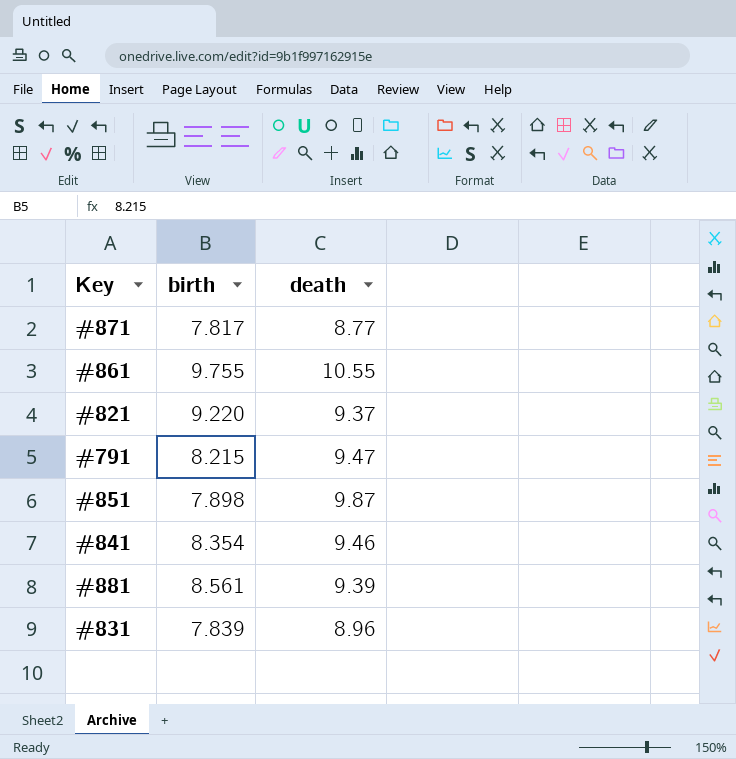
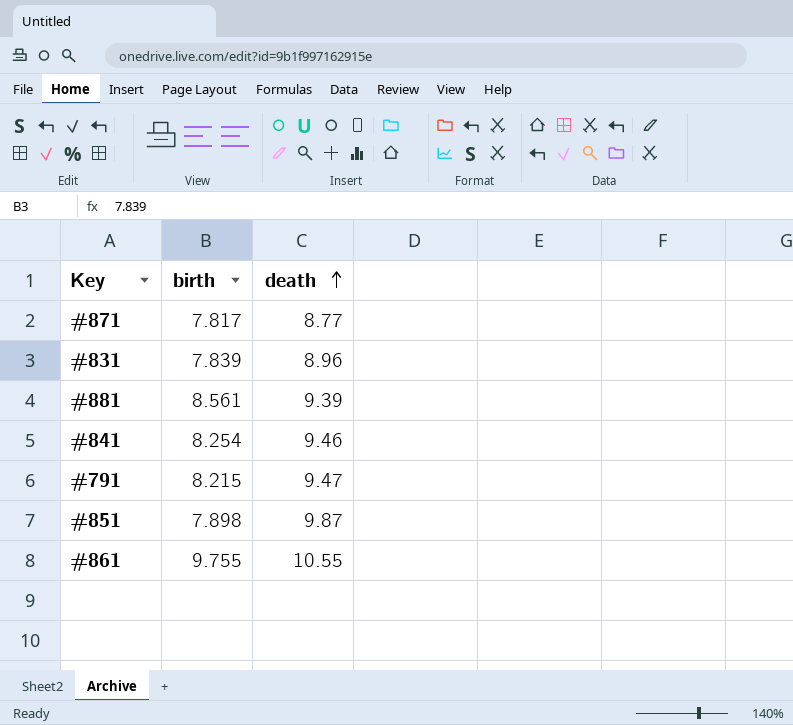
row order: none -> death ascending
row #821: 9.220 | 9.37 -> none
#841 | birth: 8.354 -> 8.254

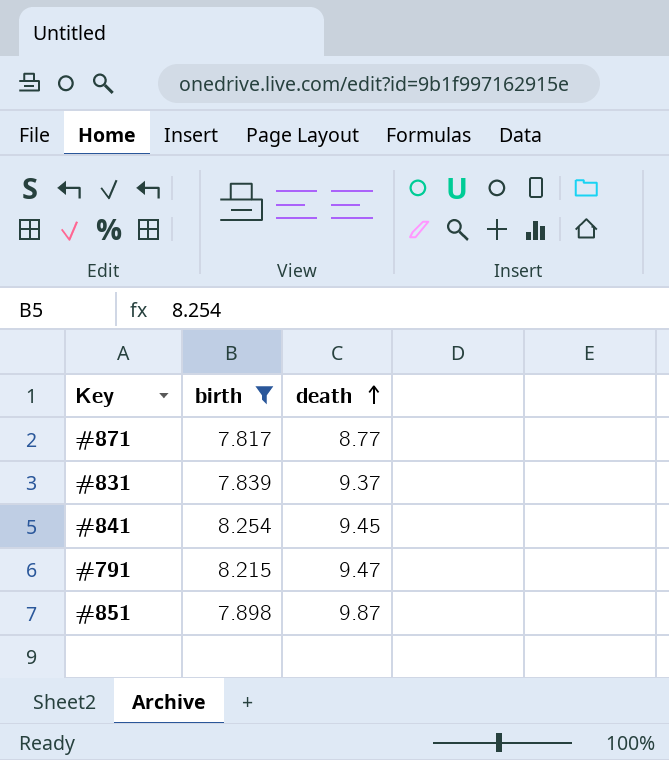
filter: none -> birth <= 8.254
#831 | death: 8.96 -> 9.37
#841 | death: 9.46 -> 9.45

